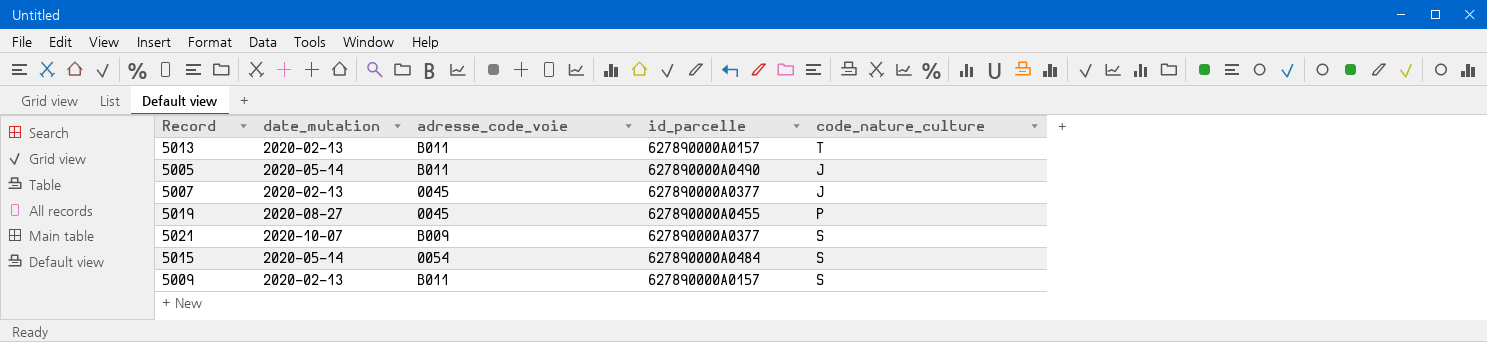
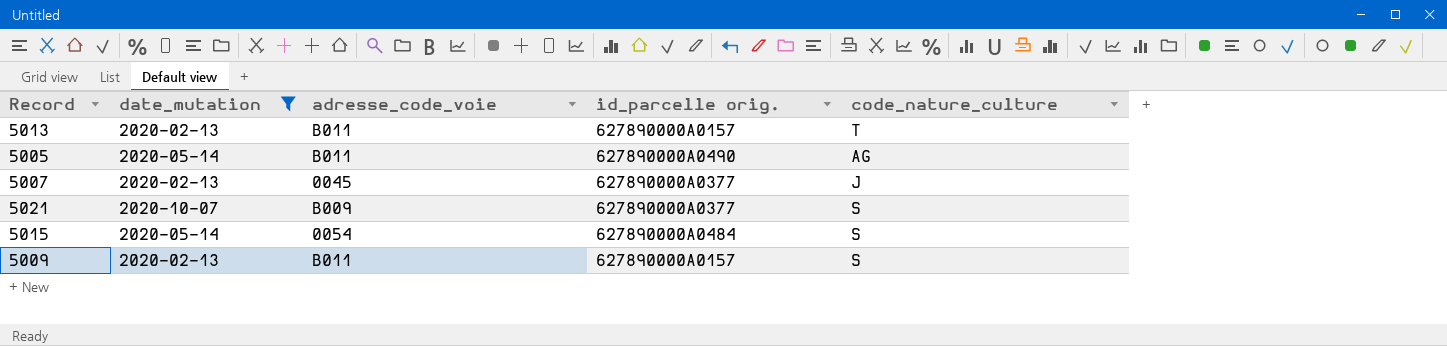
filter: none -> date_mutation != 2020-08-27
column name: id_parcelle -> id_parcelle orig.
5005 | code_nature_culture: J -> AG

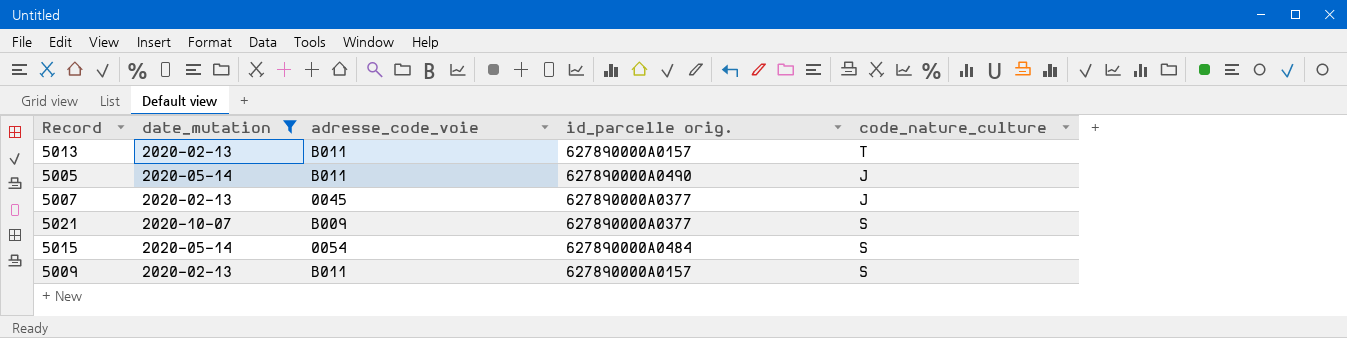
5005 | code_nature_culture: AG -> J

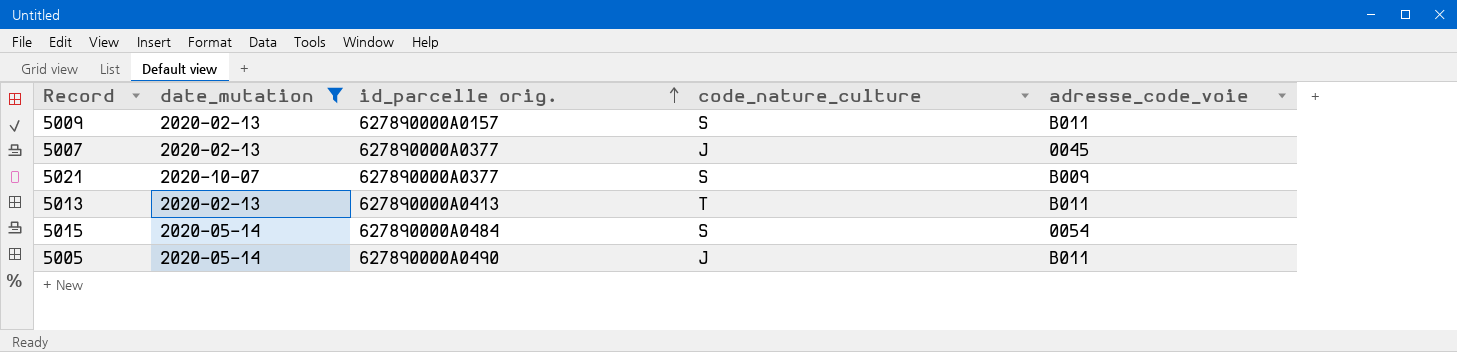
row order: none -> id_parcelle orig. ascending
column adresse_code_voie | position: 3 -> 5
5013 | id_parcelle orig.: 627890000A0157 -> 627890000A0413

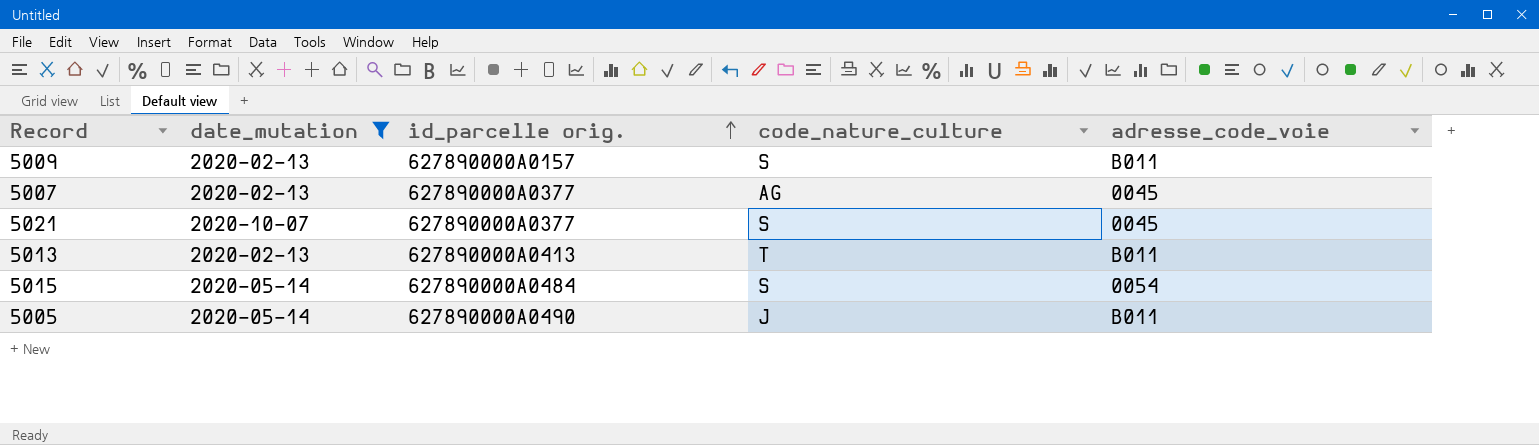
5007 | code_nature_culture: J -> AG
5021 | adresse_code_voie: B009 -> 0045

